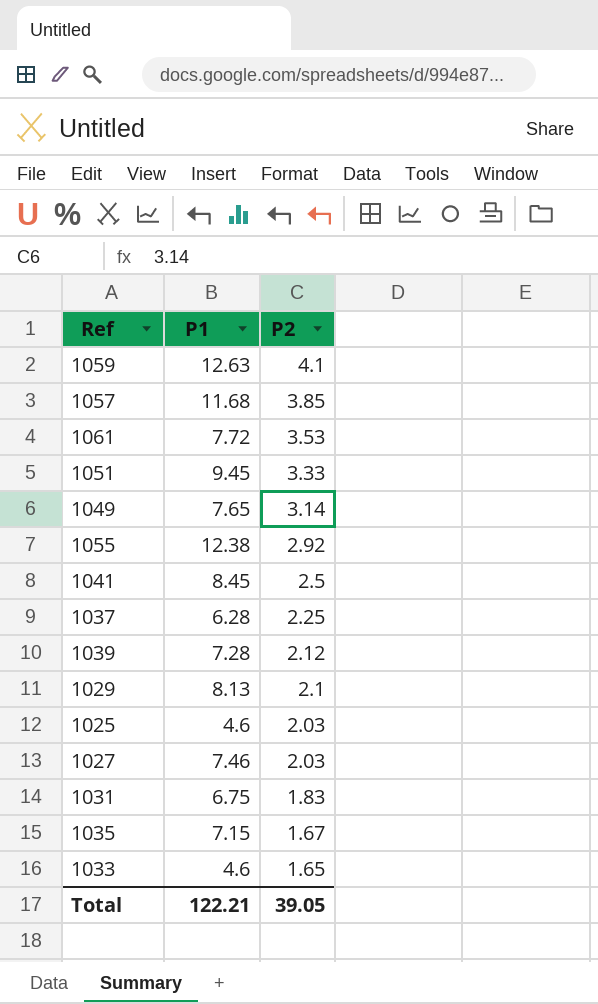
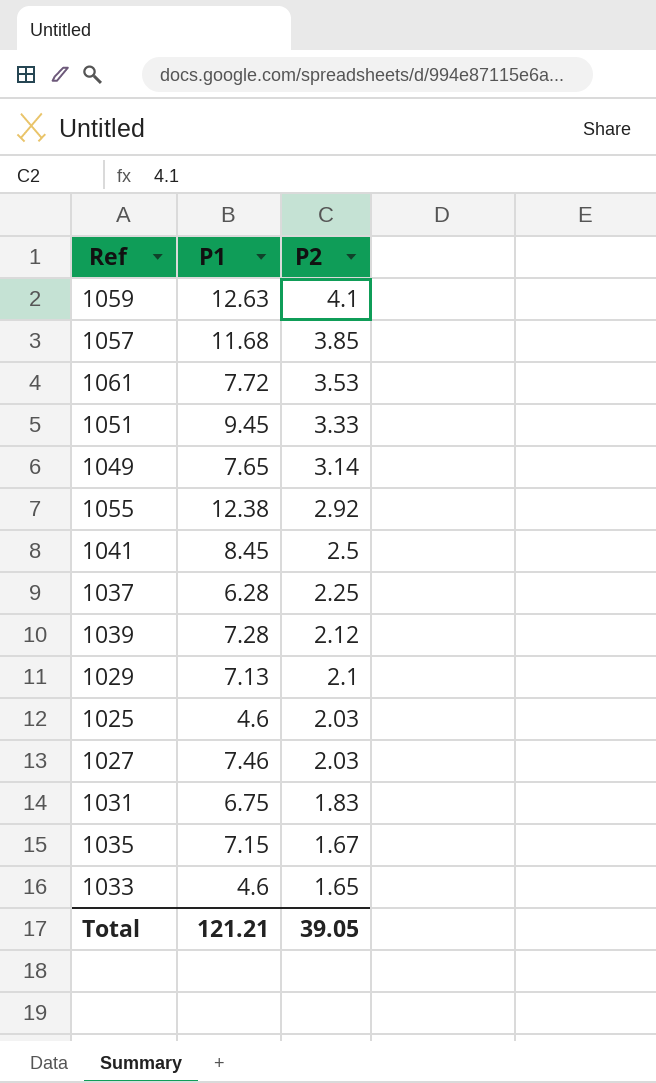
1029 | P1: 8.13 -> 7.13
Total | P1: 122.21 -> 121.21

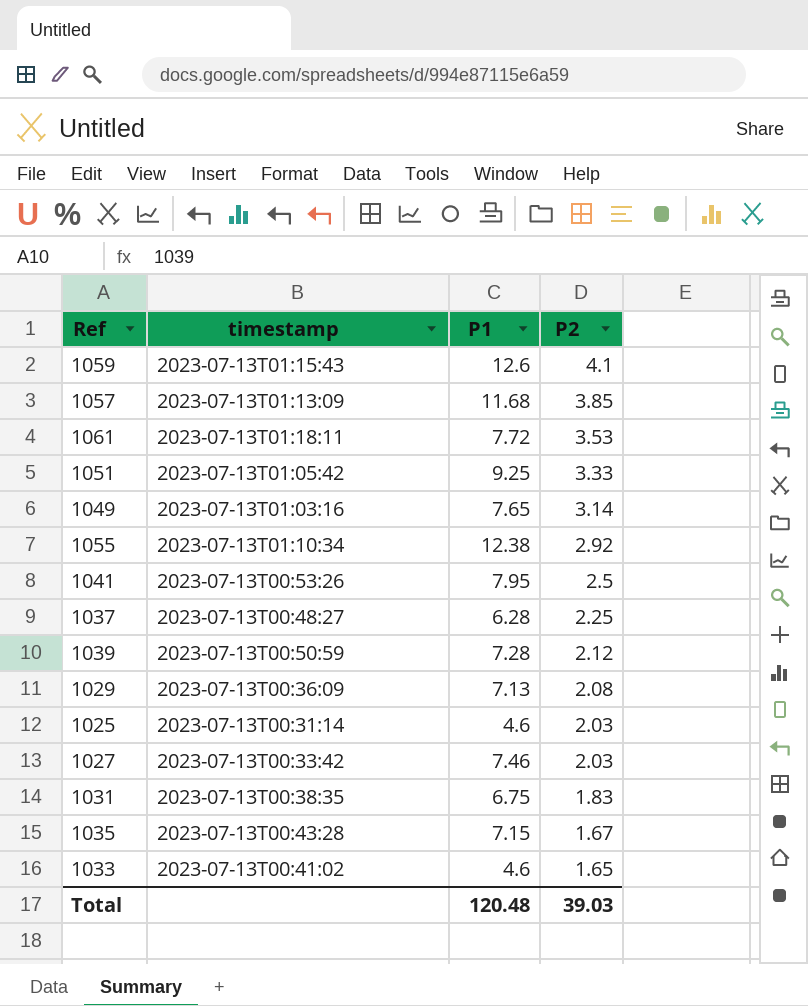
column timestamp | position: none -> 2
1059 | P1: 12.63 -> 12.6
1051 | P1: 9.45 -> 9.25
1041 | P1: 8.45 -> 7.95
1029 | P2: 2.1 -> 2.08
Total | P1: 121.21 -> 120.48
Total | P2: 39.05 -> 39.03

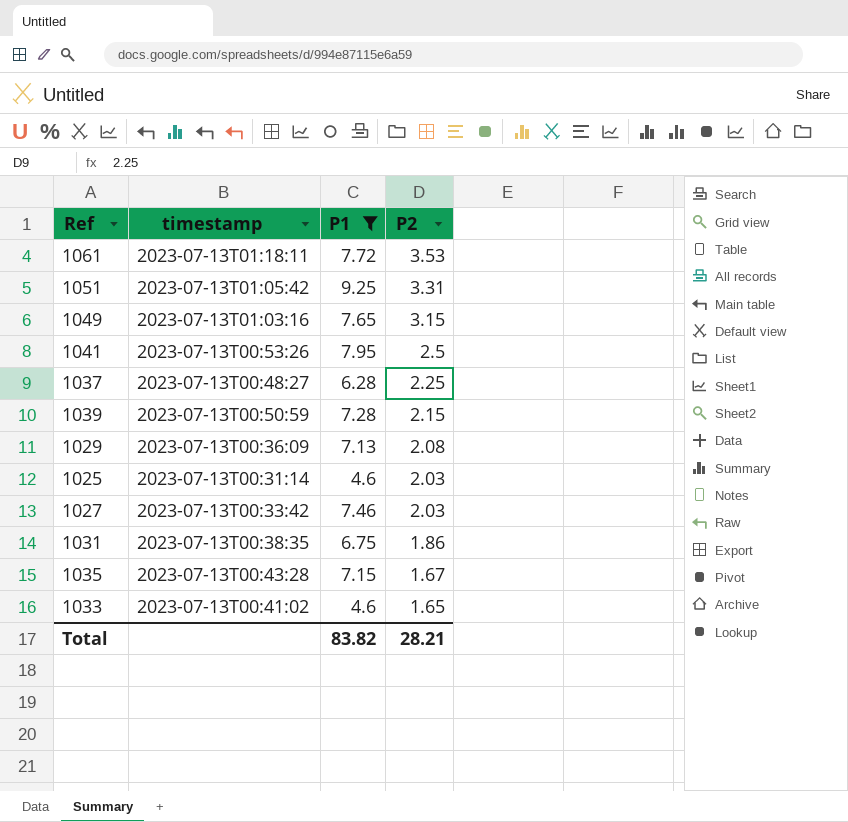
filter: none -> P1 <= 9.25
1051 | P2: 3.33 -> 3.31
1049 | P2: 3.14 -> 3.15
1039 | P2: 2.12 -> 2.15
1031 | P2: 1.83 -> 1.86
Total | P1: 120.48 -> 83.82
Total | P2: 39.03 -> 28.21

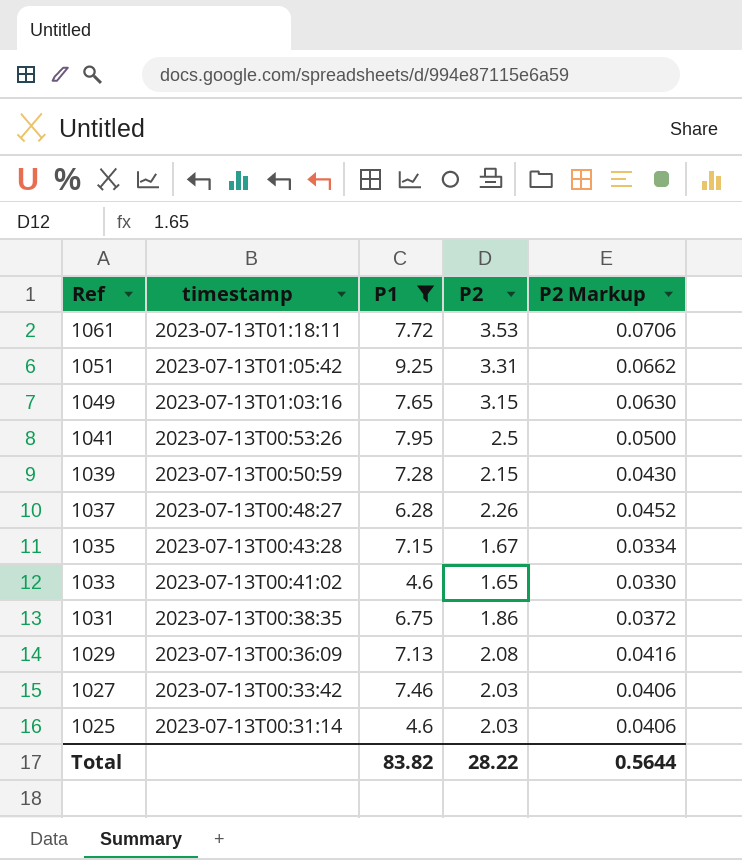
row order: P2 descending -> Ref descending
column P2 Markup | formula: none -> [P2] * 0.02
1037 | P2: 2.25 -> 2.26
Total | P2: 28.21 -> 28.22

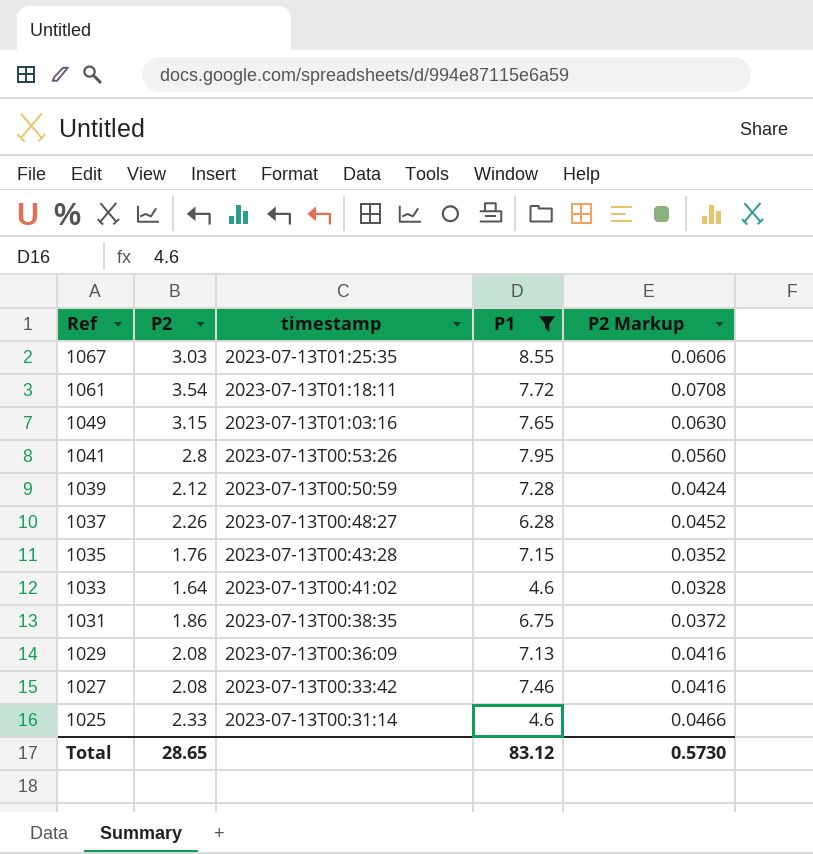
column P2 | position: 4 -> 2
row 1051: 2023-07-13T01:05:42 | 9.25 | 3.31 | 0.0662 -> none
row 1067: none -> 3.03 | 2023-07-13T01:25:35 | 8.55 | 0.0606
1061 | P2: 3.53 -> 3.54
1061 | P2 Markup: 0.0706 -> 0.0708
1041 | P2: 2.5 -> 2.8
1041 | P2 Markup: 0.0500 -> 0.0560
1039 | P2: 2.15 -> 2.12
1039 | P2 Markup: 0.0430 -> 0.0424
1035 | P2: 1.67 -> 1.76
1035 | P2 Markup: 0.0334 -> 0.0352
1033 | P2: 1.65 -> 1.64
1033 | P2 Markup: 0.0330 -> 0.0328
1027 | P2: 2.03 -> 2.08
1027 | P2 Markup: 0.0406 -> 0.0416
1025 | P2: 2.03 -> 2.33
1025 | P2 Markup: 0.0406 -> 0.0466
Total | P2: 28.22 -> 28.65
Total | P1: 83.82 -> 83.12
Total | P2 Markup: 0.5644 -> 0.5730

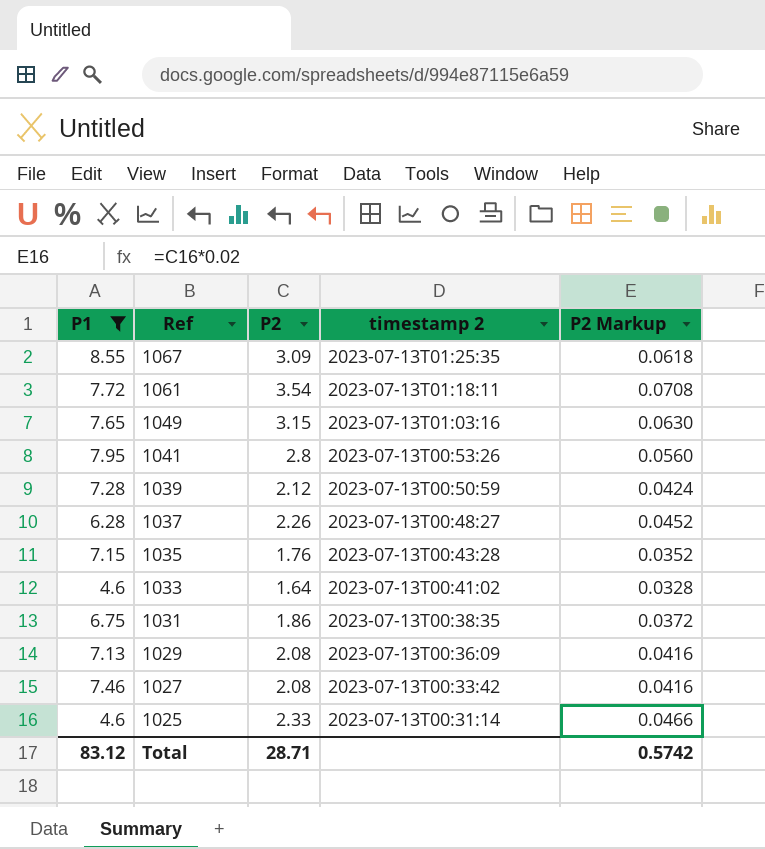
column P1 | position: 4 -> 1
column name: timestamp -> timestamp 2
1067 | P2: 3.03 -> 3.09
1067 | P2 Markup: 0.0606 -> 0.0618
Total | P2: 28.65 -> 28.71
Total | P2 Markup: 0.5730 -> 0.5742

